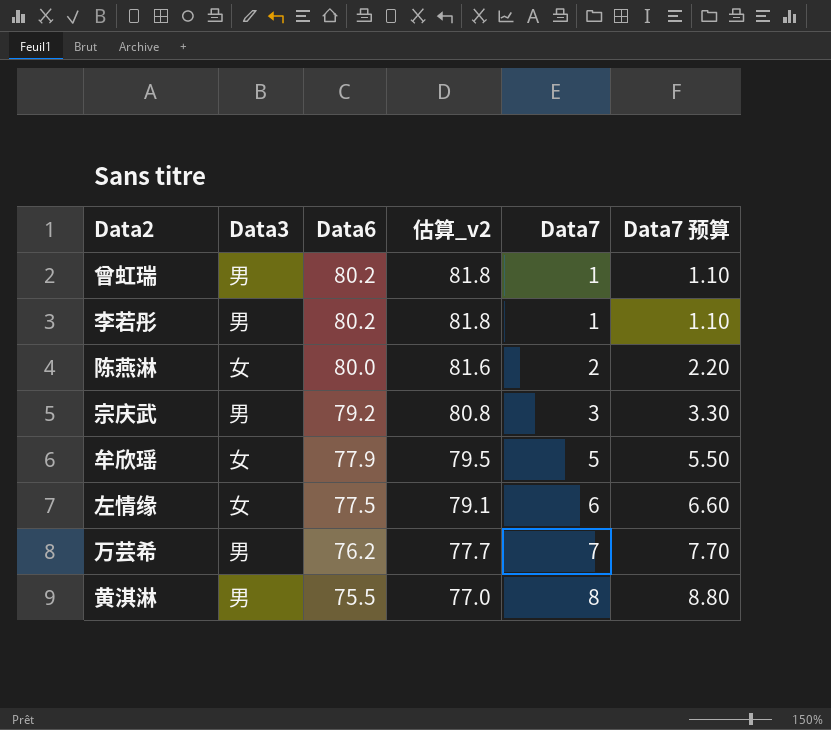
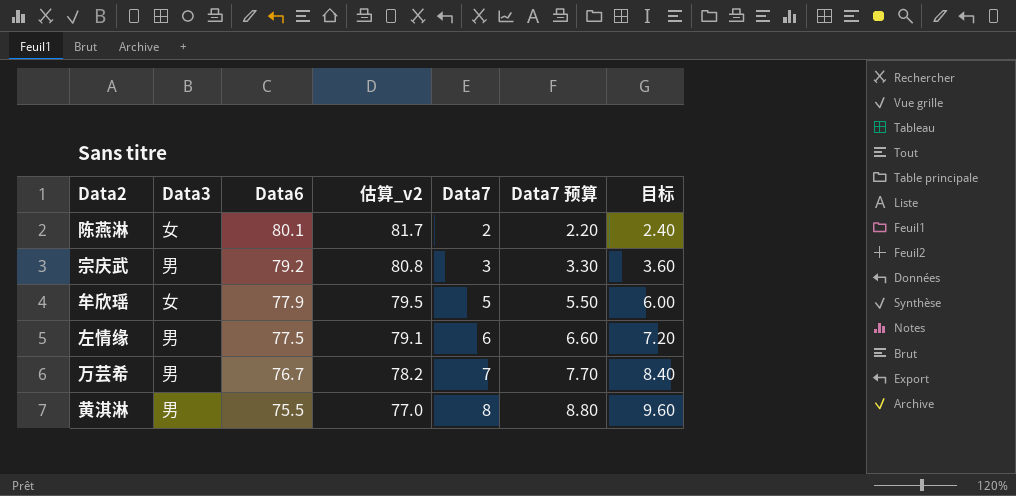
column 目标 | formula: none -> [Data7] * 1.2
row 曾虹瑞: 男 | 80.2 | 81.8 | 1 | 1.10 -> none
row 李若彤: 男 | 80.2 | 81.8 | 1 | 1.10 -> none
陈燕淋 | Data6: 80.0 -> 80.1
陈燕淋 | 估算_v2: 81.6 -> 81.7
左情缘 | Data3: 女 -> 男
万芸希 | Data6: 76.2 -> 76.7
万芸希 | 估算_v2: 77.7 -> 78.2

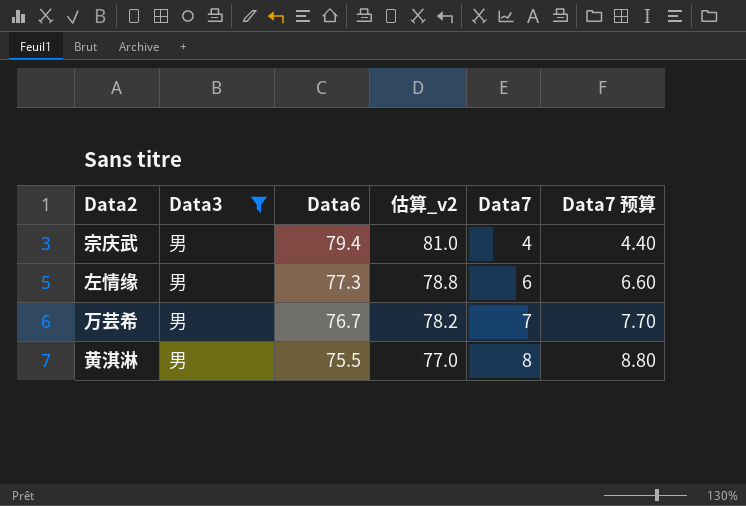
filter: none -> Data3 = 男
column 目标 | formula: [Data7] * 1.2 -> none
宗庆武 | Data6: 79.2 -> 79.4
宗庆武 | 估算_v2: 80.8 -> 81.0
宗庆武 | Data7: 3 -> 4
宗庆武 | Data7 预算: 3.30 -> 4.40
左情缘 | Data6: 77.5 -> 77.3
左情缘 | 估算_v2: 79.1 -> 78.8

